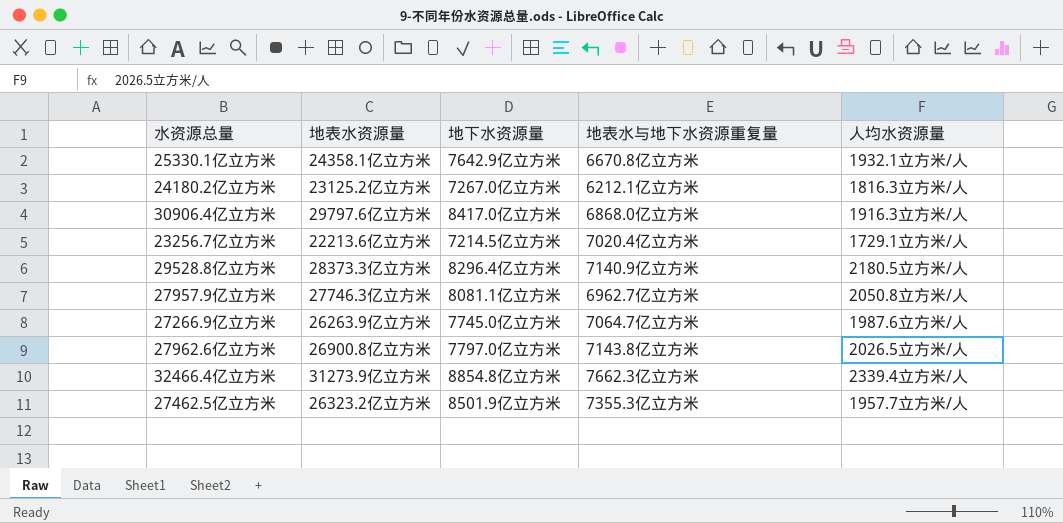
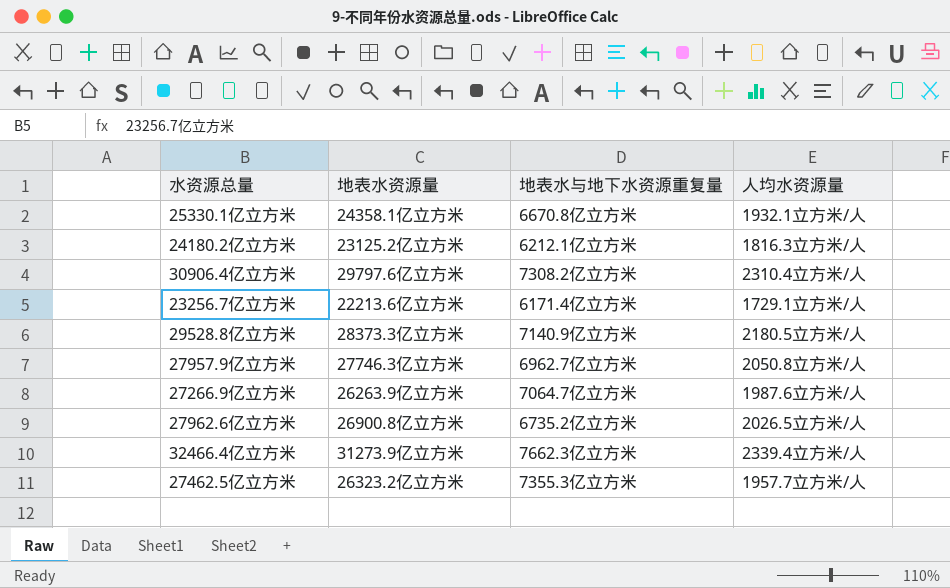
column 地下水资源量 | position: 3 -> none
30906.4亿立方米 | 地表水与地下水资源重复量: 6868.0亿立方米 -> 7308.2亿立方米
30906.4亿立方米 | 人均水资源量: 1916.3立方米/人 -> 2310.4立方米/人
23256.7亿立方米 | 地表水与地下水资源重复量: 7020.4亿立方米 -> 6171.4亿立方米
27962.6亿立方米 | 地表水与地下水资源重复量: 7143.8亿立方米 -> 6735.2亿立方米

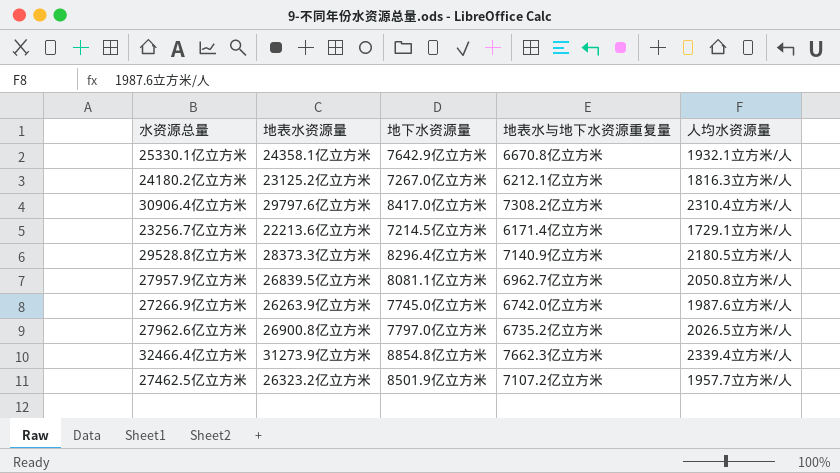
column 地下水资源量 | position: none -> 3
27957.9亿立方米 | 地表水资源量: 27746.3亿立方米 -> 26839.5亿立方米
27266.9亿立方米 | 地表水与地下水资源重复量: 7064.7亿立方米 -> 6742.0亿立方米
27462.5亿立方米 | 地表水与地下水资源重复量: 7355.3亿立方米 -> 7107.2亿立方米

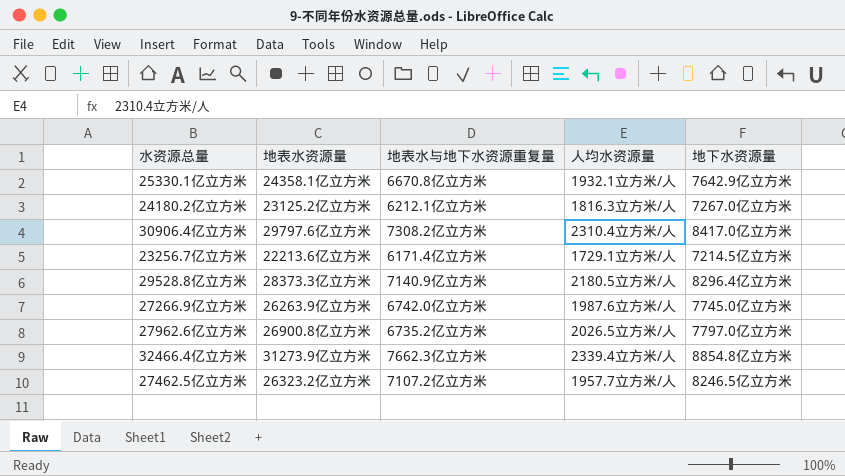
column 地下水资源量 | position: 3 -> 5
row 27957.9亿立方米: 26839.5亿立方米 | 8081.1亿立方米 | 6962.7亿立方米 | 2050.8立方米/人 -> none
27462.5亿立方米 | 地下水资源量: 8501.9亿立方米 -> 8246.5亿立方米

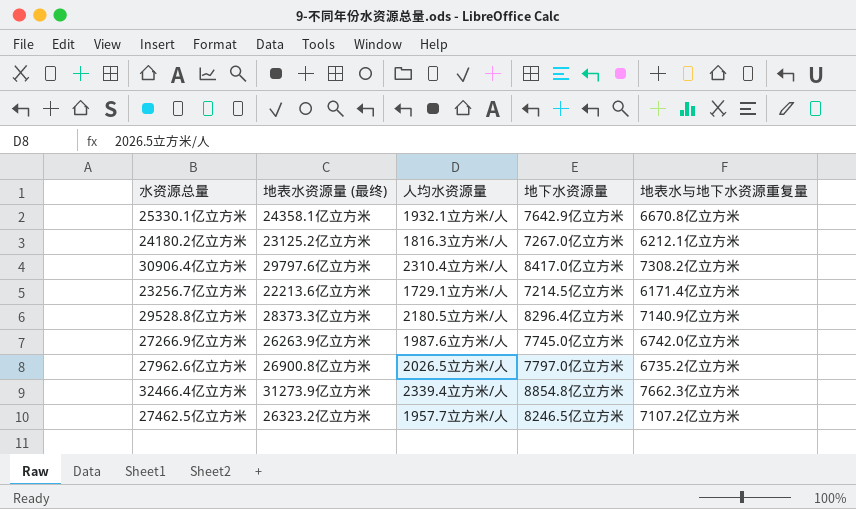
column name: 地表水资源量 -> 地表水资源量 (最终)
column 地表水与地下水资源重复量 | position: 3 -> 5

